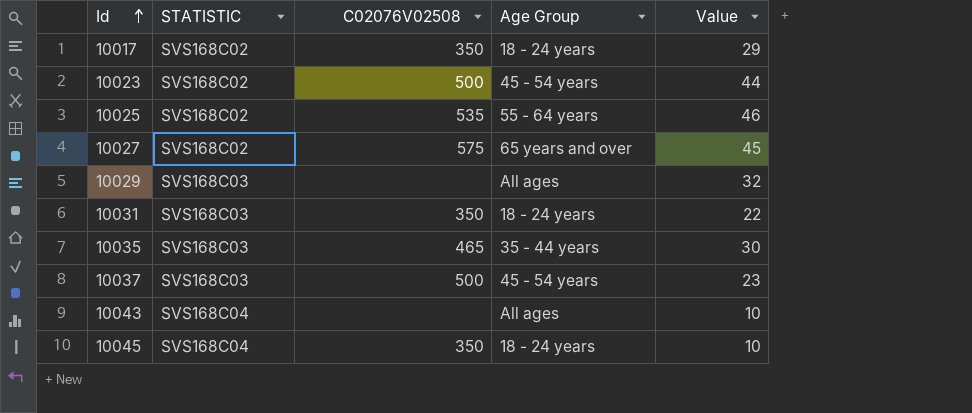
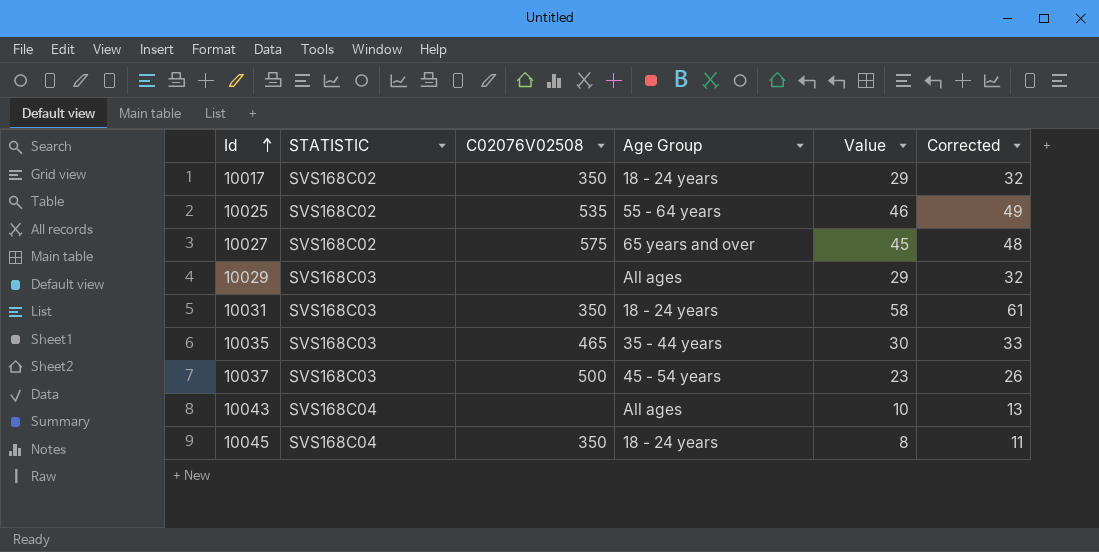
column Corrected | formula: none -> [Value] + 3
row 10023: SVS168C02 | 500 | 45 - 54 years | 44 -> none
10029 | Value: 32 -> 29
10031 | Value: 22 -> 58
10045 | Value: 10 -> 8

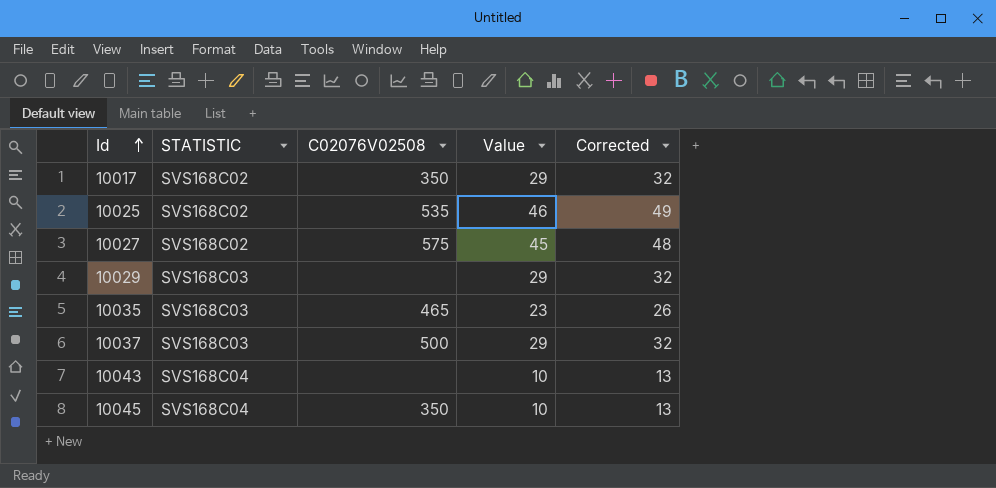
column Age Group | position: 4 -> none
row 10031: SVS168C03 | 350 | 18 - 24 years | 58 | 61 -> none
10035 | Value: 30 -> 23
10035 | Corrected: 33 -> 26
10037 | Value: 23 -> 29
10037 | Corrected: 26 -> 32
10045 | Value: 8 -> 10
10045 | Corrected: 11 -> 13

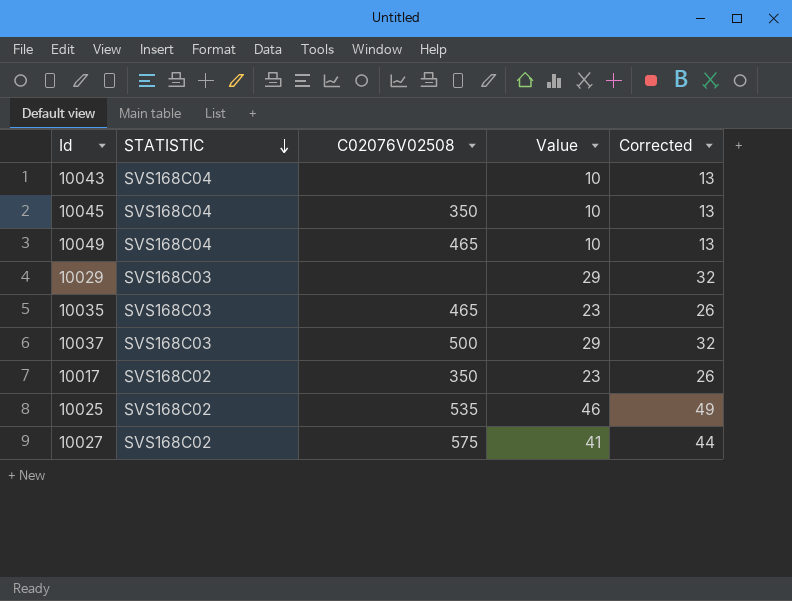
row order: Id ascending -> STATISTIC descending
row 10049: none -> SVS168C04 | 465 | 10 | 13
10017 | Value: 29 -> 23
10017 | Corrected: 32 -> 26
10027 | Value: 45 -> 41
10027 | Corrected: 48 -> 44

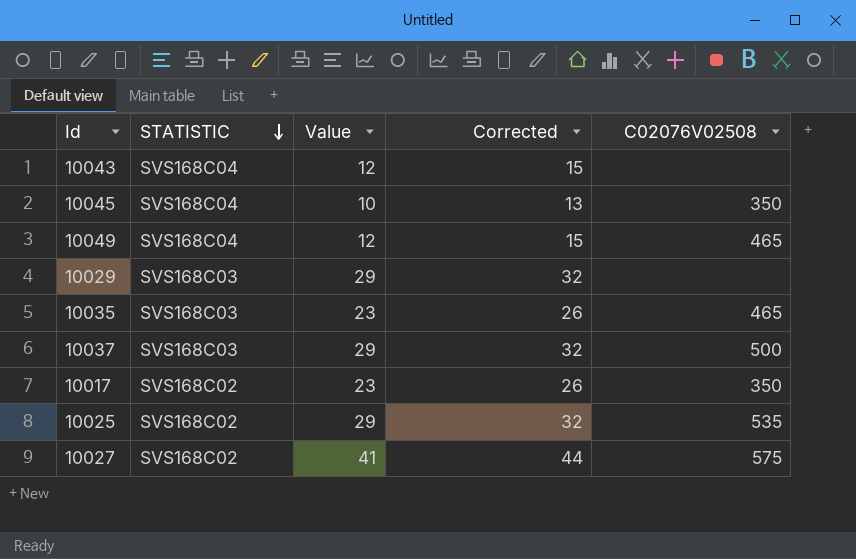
column C02076V02508 | position: 3 -> 5
10043 | Value: 10 -> 12
10043 | Corrected: 13 -> 15
10049 | Value: 10 -> 12
10049 | Corrected: 13 -> 15
10025 | Value: 46 -> 29
10025 | Corrected: 49 -> 32

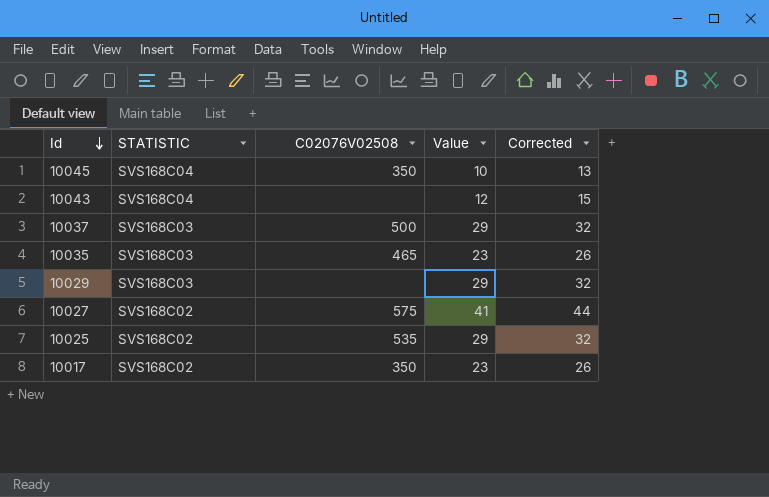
row order: STATISTIC descending -> Id descending
column C02076V02508 | position: 5 -> 3
row 10049: SVS168C04 | 12 | 15 | 465 -> none

